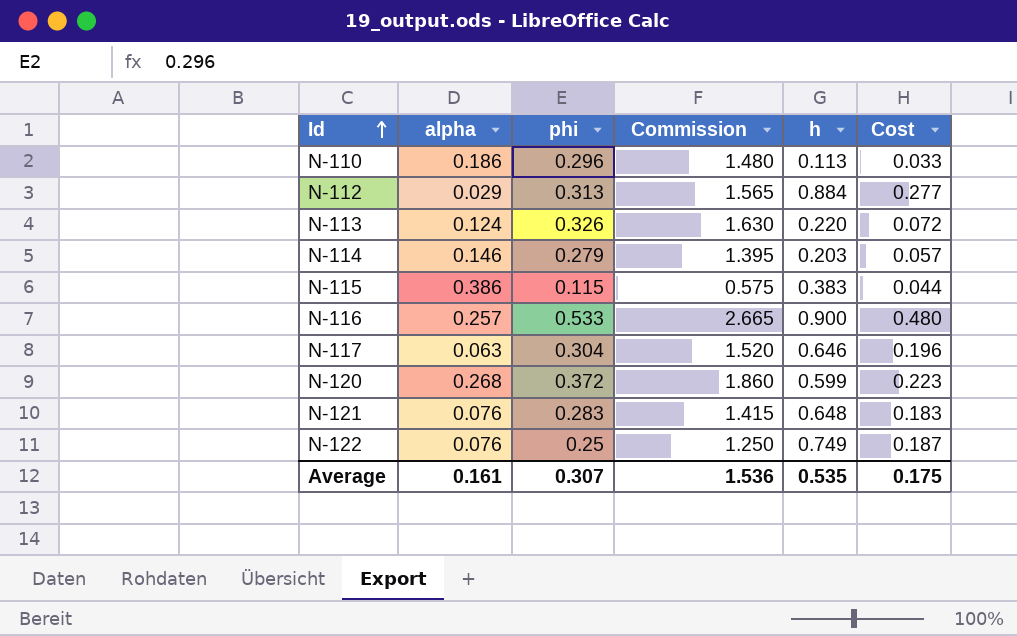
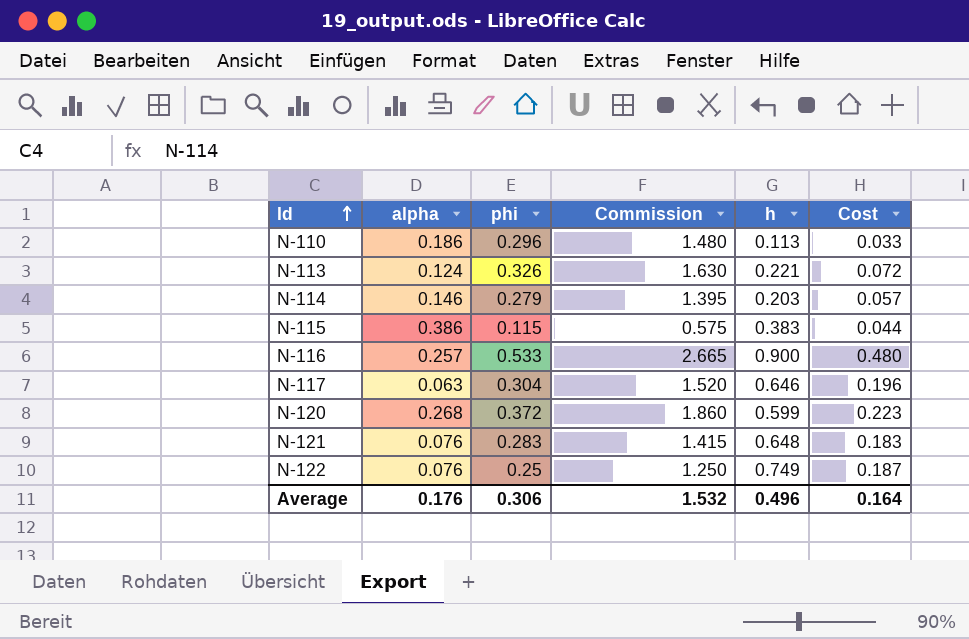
row N-112: 0.029 | 0.313 | 1.565 | 0.884 | 0.277 -> none
N-113 | h: 0.220 -> 0.221
Average | alpha: 0.161 -> 0.176
Average | phi: 0.307 -> 0.306
Average | Commission: 1.536 -> 1.532
Average | h: 0.535 -> 0.496
Average | Cost: 0.175 -> 0.164

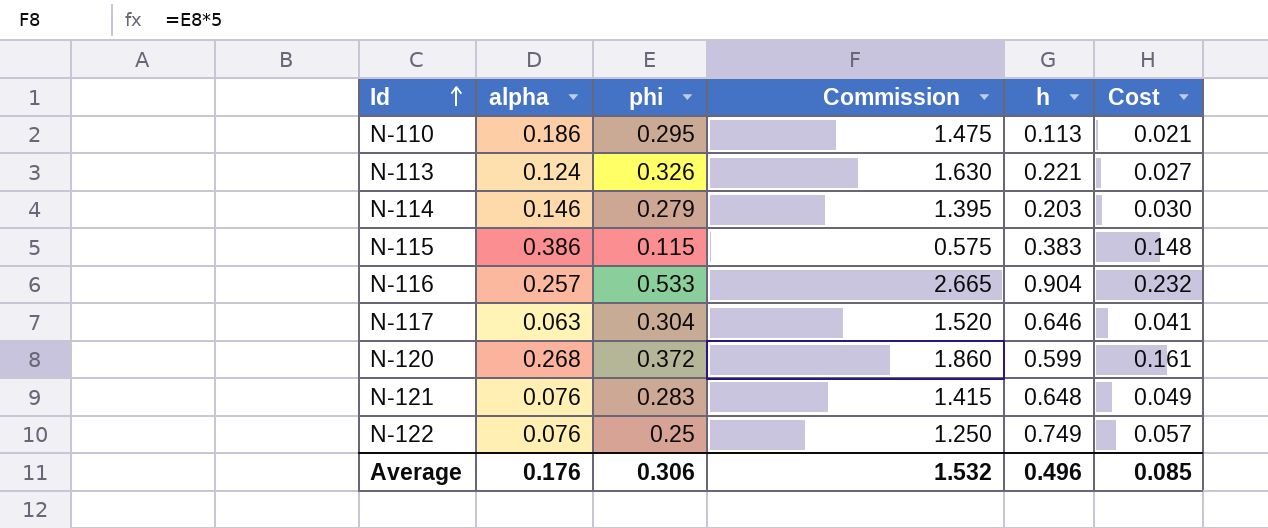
column Cost | formula: [phi] * [h] -> [alpha] * [h]
N-110 | phi: 0.296 -> 0.295
N-110 | Commission: 1.480 -> 1.475
N-116 | h: 0.900 -> 0.904
Average | Cost: 0.164 -> 0.085

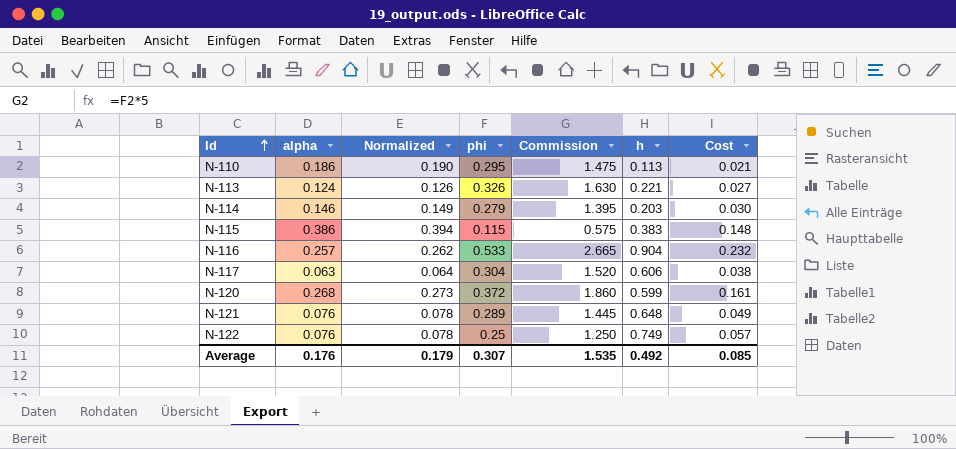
column Normalized | formula: none -> [alpha] * 1.02
N-117 | h: 0.646 -> 0.606
N-117 | Cost: 0.041 -> 0.038
N-121 | phi: 0.283 -> 0.289
N-121 | Commission: 1.415 -> 1.445
Average | phi: 0.306 -> 0.307
Average | Commission: 1.532 -> 1.535
Average | h: 0.496 -> 0.492

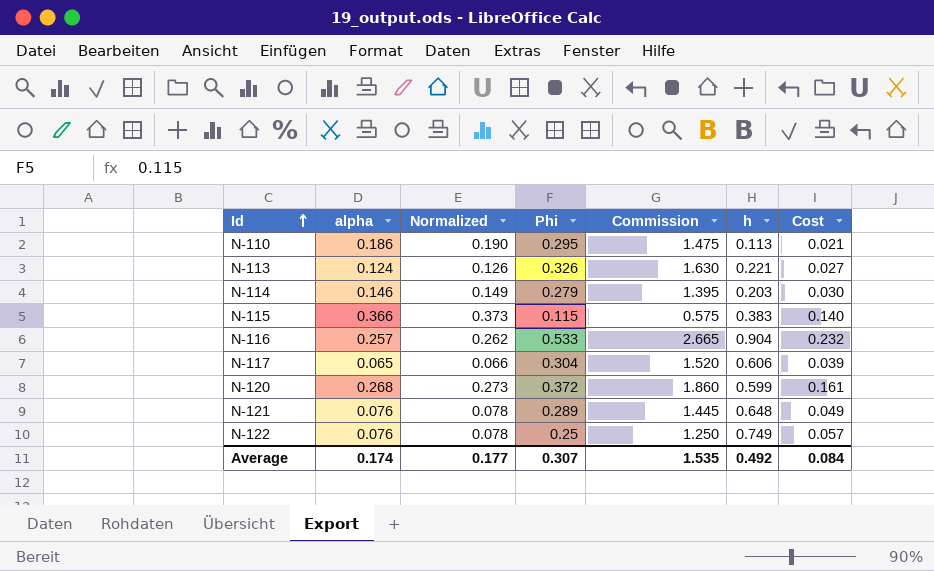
column name: phi -> Phi
N-115 | alpha: 0.386 -> 0.366
N-115 | Normalized: 0.394 -> 0.373
N-115 | Cost: 0.148 -> 0.140
N-117 | alpha: 0.063 -> 0.065
N-117 | Normalized: 0.064 -> 0.066
N-117 | Cost: 0.038 -> 0.039
Average | alpha: 0.176 -> 0.174
Average | Normalized: 0.179 -> 0.177
Average | Cost: 0.085 -> 0.084

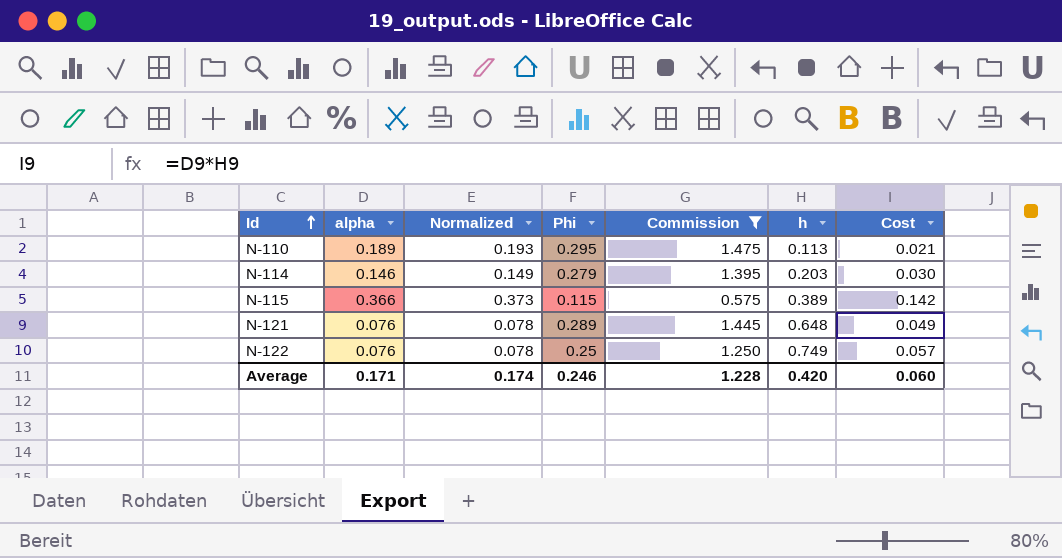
filter: none -> Commission <= 1.475
N-110 | alpha: 0.186 -> 0.189
N-110 | Normalized: 0.190 -> 0.193
N-115 | h: 0.383 -> 0.389
N-115 | Cost: 0.140 -> 0.142
Average | alpha: 0.174 -> 0.171
Average | Normalized: 0.177 -> 0.174
Average | Phi: 0.307 -> 0.246
Average | Commission: 1.535 -> 1.228
Average | h: 0.492 -> 0.420
Average | Cost: 0.084 -> 0.060

